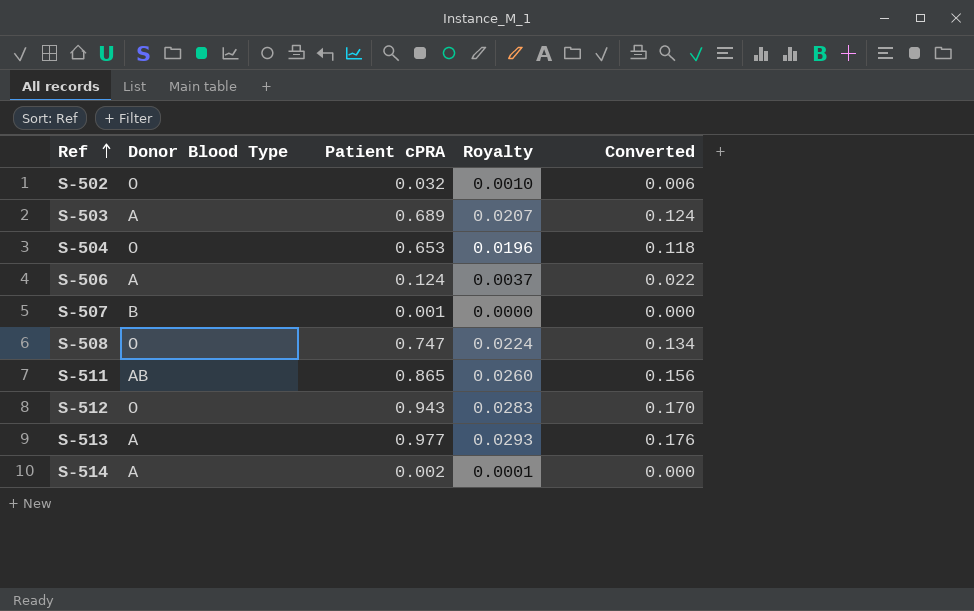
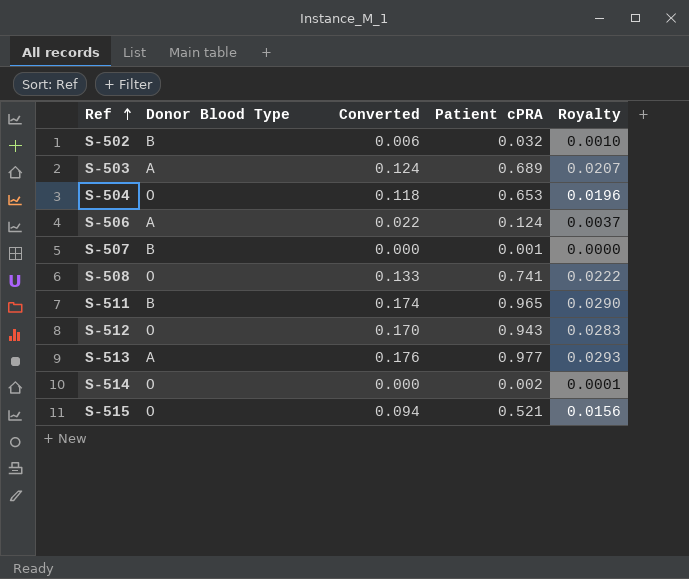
column Converted | position: 5 -> 3
S-502 | Donor Blood Type: O -> B
S-508 | Converted: 0.134 -> 0.133
S-508 | Patient cPRA: 0.747 -> 0.741
S-508 | Royalty: 0.0224 -> 0.0222
S-511 | Donor Blood Type: AB -> B
S-511 | Converted: 0.156 -> 0.174
S-511 | Patient cPRA: 0.865 -> 0.965
S-511 | Royalty: 0.0260 -> 0.0290
S-514 | Donor Blood Type: A -> O
row S-515: none -> O | 0.094 | 0.521 | 0.0156

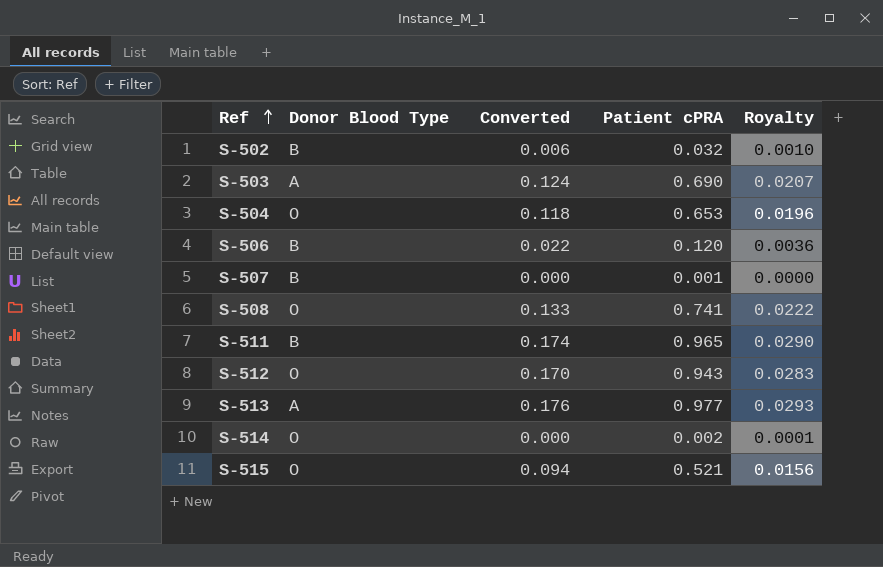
S-503 | Patient cPRA: 0.689 -> 0.690
S-506 | Donor Blood Type: A -> B
S-506 | Patient cPRA: 0.124 -> 0.120
S-506 | Royalty: 0.0037 -> 0.0036

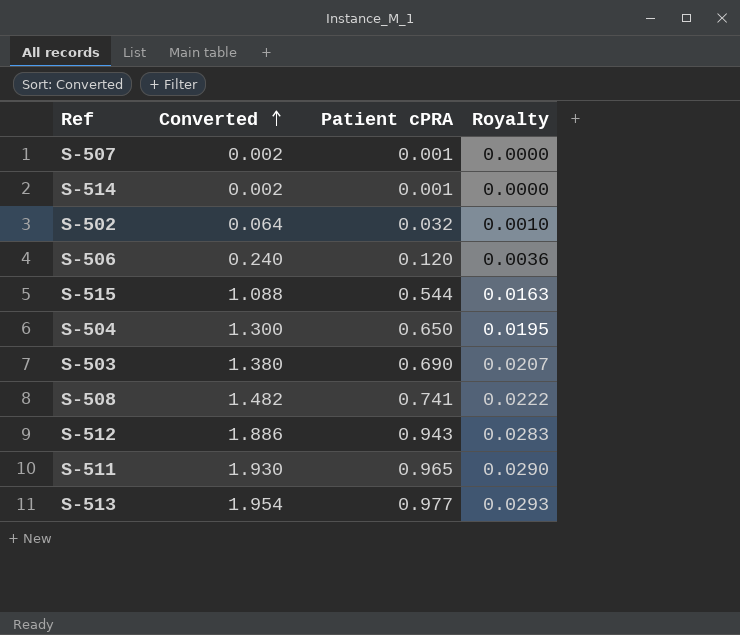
row order: Ref ascending -> Converted ascending
column Donor Blood Type | position: 2 -> none
column Converted | formula: [Patient cPRA] * 0.18 -> [Patient cPRA] * 2
S-514 | Patient cPRA: 0.002 -> 0.001
S-514 | Royalty: 0.0001 -> 0.0000
S-515 | Patient cPRA: 0.521 -> 0.544
S-515 | Royalty: 0.0156 -> 0.0163
S-504 | Patient cPRA: 0.653 -> 0.650
S-504 | Royalty: 0.0196 -> 0.0195

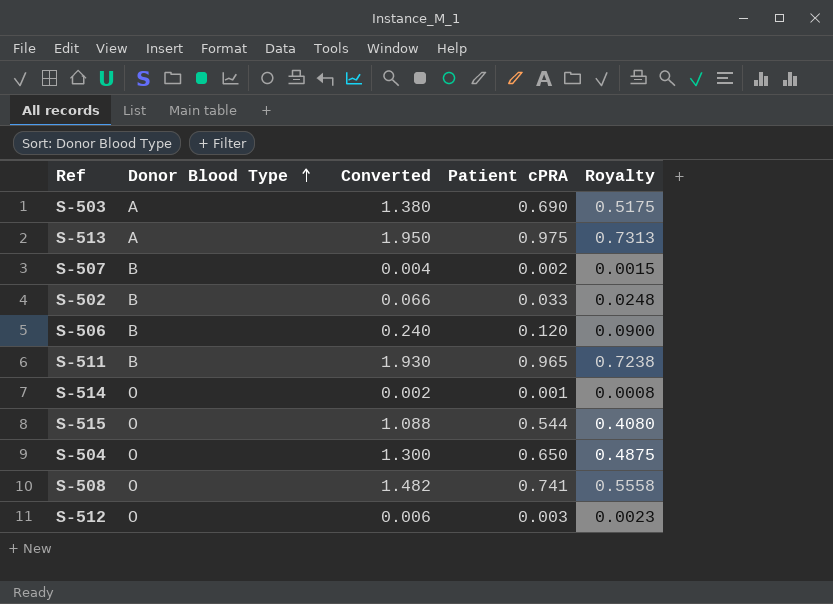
row order: Converted ascending -> Donor Blood Type ascending
column Donor Blood Type | position: none -> 2
column Royalty | formula: [Patient cPRA] * 0.03 -> [Patient cPRA] * 0.75
S-513 | Converted: 1.954 -> 1.950
S-513 | Patient cPRA: 0.977 -> 0.975
S-507 | Converted: 0.002 -> 0.004
S-507 | Patient cPRA: 0.001 -> 0.002
S-502 | Converted: 0.064 -> 0.066
S-502 | Patient cPRA: 0.032 -> 0.033
S-512 | Converted: 1.886 -> 0.006
S-512 | Patient cPRA: 0.943 -> 0.003

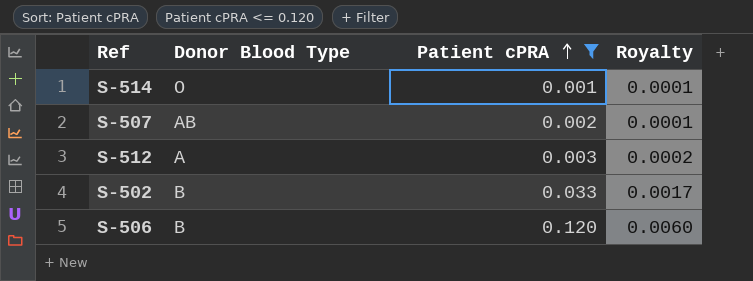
filter: none -> Patient cPRA <= 0.120
row order: Donor Blood Type ascending -> Patient cPRA ascending
column Converted | formula: [Patient cPRA] * 2 -> none
column Royalty | formula: [Patient cPRA] * 0.75 -> [Patient cPRA] * 0.05
S-507 | Donor Blood Type: B -> AB
S-512 | Donor Blood Type: O -> A

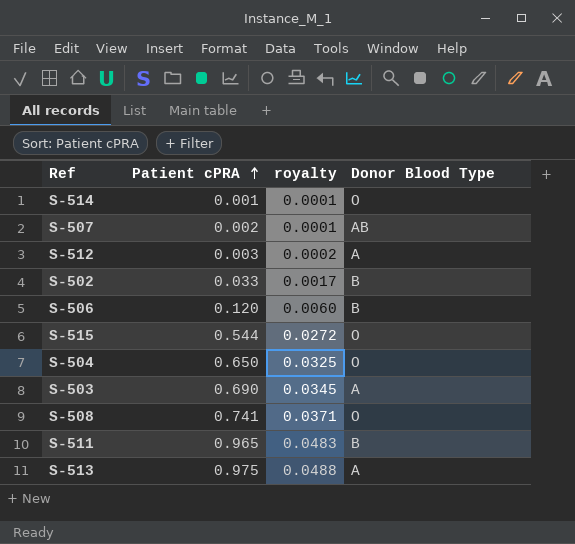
filter: Patient cPRA <= 0.120 -> none
column name: Royalty -> royalty
column Donor Blood Type | position: 2 -> 4

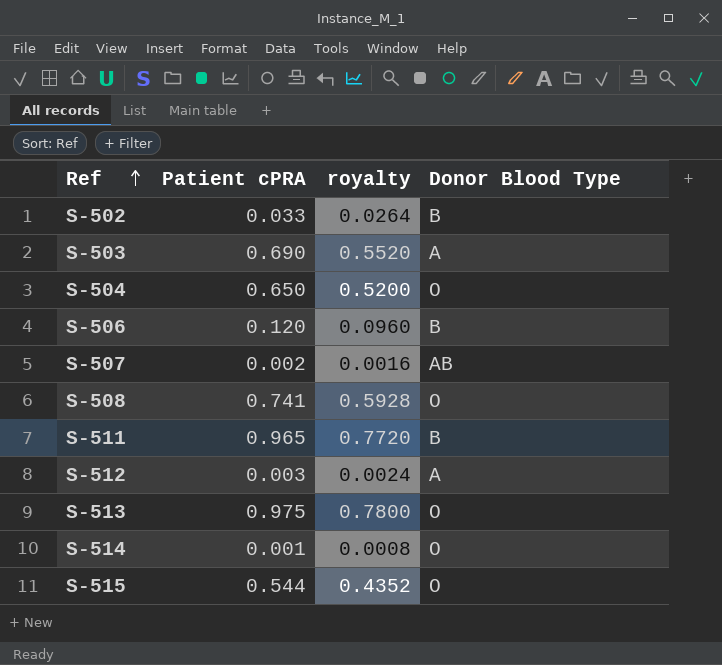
row order: Patient cPRA ascending -> Ref ascending
column royalty | formula: [Patient cPRA] * 0.05 -> [Patient cPRA] * 0.8
S-513 | Donor Blood Type: A -> O

